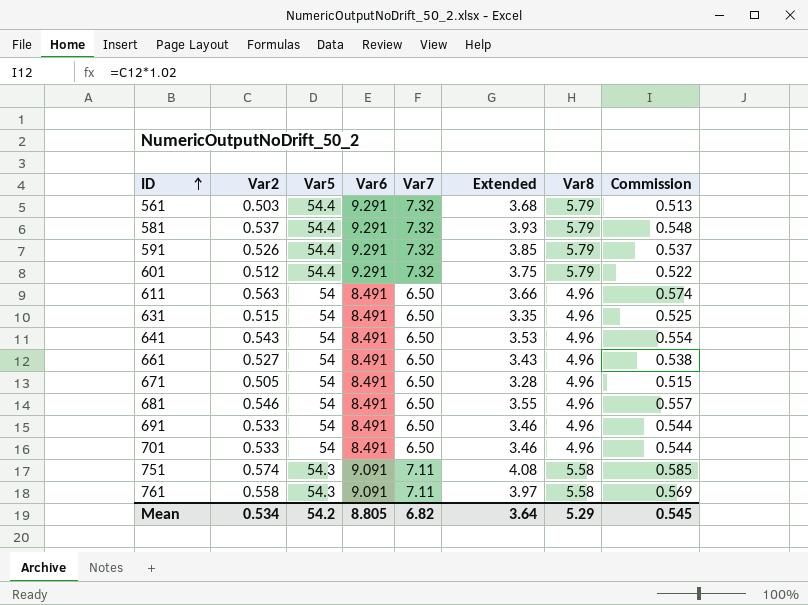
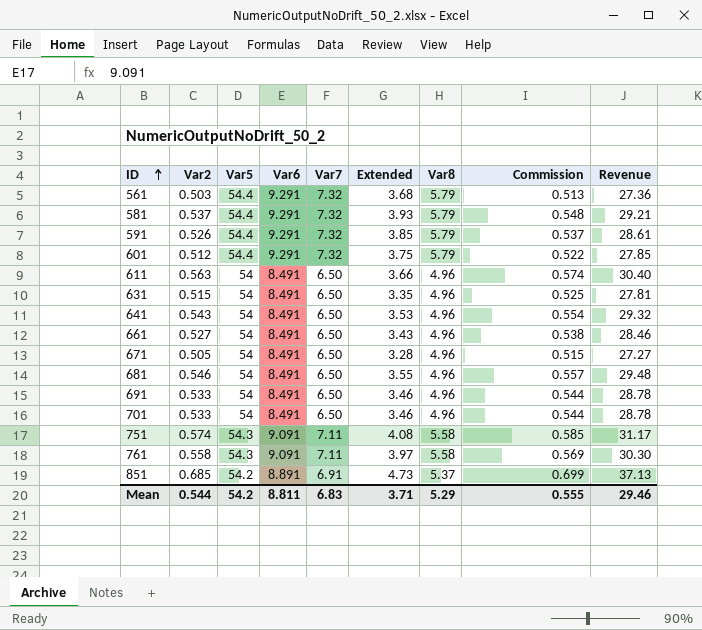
column Revenue | formula: none -> [Var2] * [Var5]
row 851: none -> 0.685 | 54.2 | 8.891 | 6.91 | 4.73 | 5.37 | 0.699 | 37.13
Mean | Var2: 0.534 -> 0.544
Mean | Var6: 8.805 -> 8.811
Mean | Var7: 6.82 -> 6.83
Mean | Extended: 3.64 -> 3.71
Mean | Commission: 0.545 -> 0.555

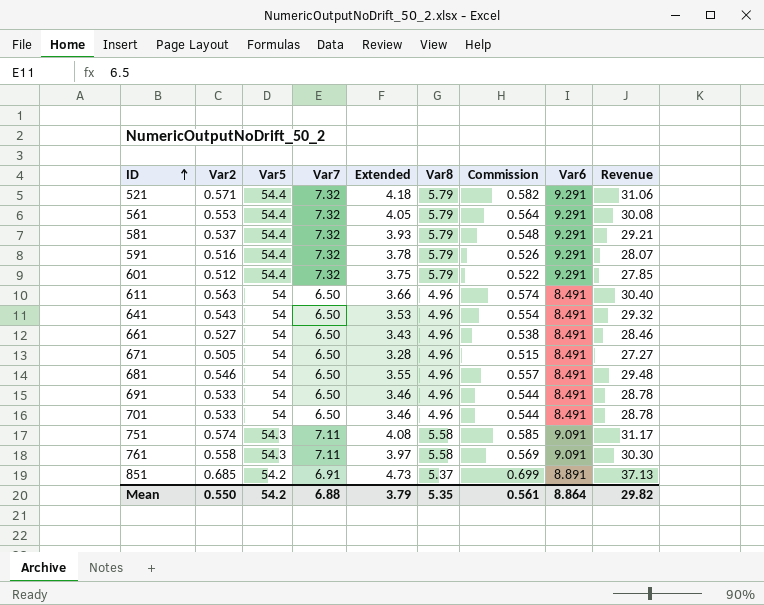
column Var6 | position: 4 -> 8
row 631: 0.515 | 54 | 8.491 | 6.50 | 3.35 | 4.96 | 0.525 | 27.81 -> none
row 521: none -> 0.571 | 54.4 | 7.32 | 4.18 | 5.79 | 0.582 | 9.291 | 31.06
561 | Var2: 0.503 -> 0.553
561 | Extended: 3.68 -> 4.05
561 | Commission: 0.513 -> 0.564
561 | Revenue: 27.36 -> 30.08
591 | Var2: 0.526 -> 0.516
591 | Extended: 3.85 -> 3.78
591 | Commission: 0.537 -> 0.526
591 | Revenue: 28.61 -> 28.07
Mean | Var2: 0.544 -> 0.550
Mean | Var7: 6.83 -> 6.88
Mean | Extended: 3.71 -> 3.79
Mean | Var8: 5.29 -> 5.35
Mean | Commission: 0.555 -> 0.561
Mean | Var6: 8.811 -> 8.864
Mean | Revenue: 29.46 -> 29.82

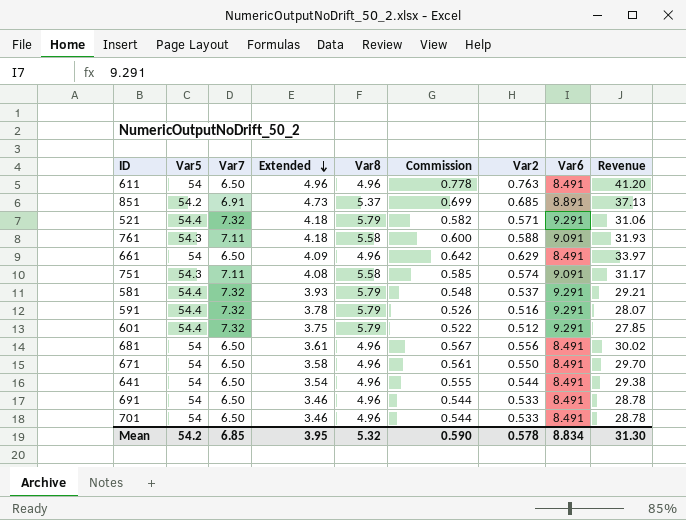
row order: ID ascending -> Extended descending
column Var2 | position: 2 -> 7
row 561: 0.553 | 54.4 | 7.32 | 4.05 | 5.79 | 0.564 | 9.291 | 30.08 -> none
611 | Extended: 3.66 -> 4.96
611 | Commission: 0.574 -> 0.778
611 | Var2: 0.563 -> 0.763
611 | Revenue: 30.40 -> 41.20
761 | Extended: 3.97 -> 4.18
761 | Commission: 0.569 -> 0.600
761 | Var2: 0.558 -> 0.588
761 | Revenue: 30.30 -> 31.93
661 | Extended: 3.43 -> 4.09
661 | Commission: 0.538 -> 0.642
661 | Var2: 0.527 -> 0.629
661 | Revenue: 28.46 -> 33.97
681 | Extended: 3.55 -> 3.61
681 | Commission: 0.557 -> 0.567
681 | Var2: 0.546 -> 0.556
681 | Revenue: 29.48 -> 30.02
671 | Extended: 3.28 -> 3.58
671 | Commission: 0.515 -> 0.561
671 | Var2: 0.505 -> 0.550
671 | Revenue: 27.27 -> 29.70
641 | Extended: 3.53 -> 3.54
641 | Commission: 0.554 -> 0.555
641 | Var2: 0.543 -> 0.544
641 | Revenue: 29.32 -> 29.38
Mean | Var7: 6.88 -> 6.85
Mean | Extended: 3.79 -> 3.95
Mean | Var8: 5.35 -> 5.32
Mean | Commission: 0.561 -> 0.590
Mean | Var2: 0.550 -> 0.578
Mean | Var6: 8.864 -> 8.834
Mean | Revenue: 29.82 -> 31.30

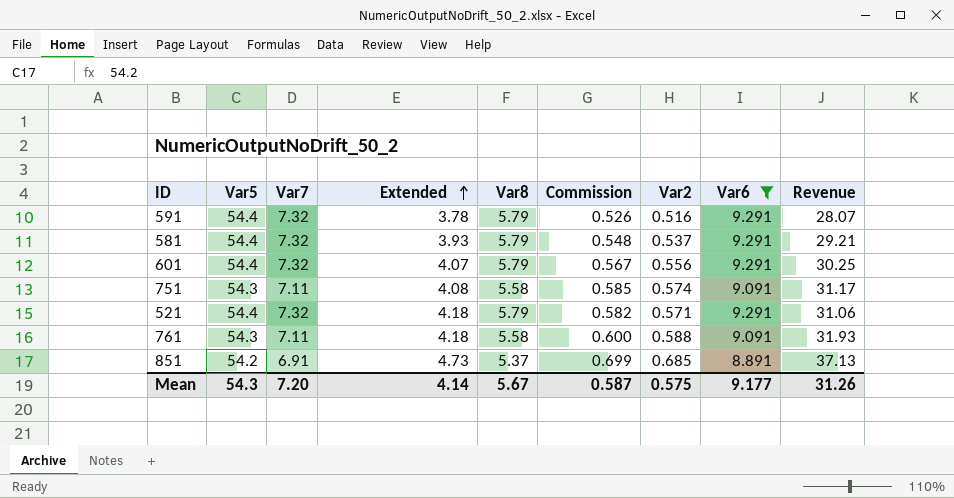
filter: none -> Var6 != 8.491
row order: Extended descending -> Extended ascending
601 | Extended: 3.75 -> 4.07
601 | Commission: 0.522 -> 0.567
601 | Var2: 0.512 -> 0.556
601 | Revenue: 27.85 -> 30.25
Mean | Var5: 54.2 -> 54.3
Mean | Var7: 6.85 -> 7.20
Mean | Extended: 3.95 -> 4.14
Mean | Var8: 5.32 -> 5.67
Mean | Commission: 0.590 -> 0.587
Mean | Var2: 0.578 -> 0.575
Mean | Var6: 8.834 -> 9.177
Mean | Revenue: 31.30 -> 31.26

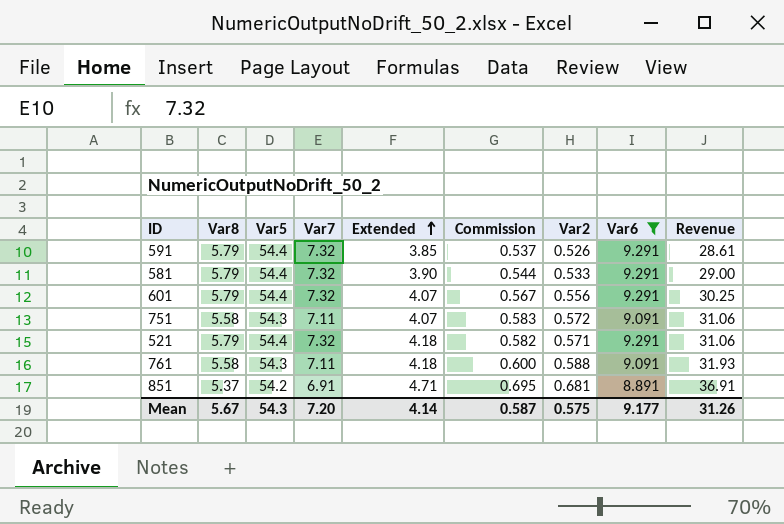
column Var8 | position: 5 -> 2
591 | Extended: 3.78 -> 3.85
591 | Commission: 0.526 -> 0.537
591 | Var2: 0.516 -> 0.526
591 | Revenue: 28.07 -> 28.61
581 | Extended: 3.93 -> 3.90
581 | Commission: 0.548 -> 0.544
581 | Var2: 0.537 -> 0.533
581 | Revenue: 29.21 -> 29.00
751 | Extended: 4.08 -> 4.07
751 | Commission: 0.585 -> 0.583
751 | Var2: 0.574 -> 0.572
751 | Revenue: 31.17 -> 31.06
851 | Extended: 4.73 -> 4.71
851 | Commission: 0.699 -> 0.695
851 | Var2: 0.685 -> 0.681
851 | Revenue: 37.13 -> 36.91

